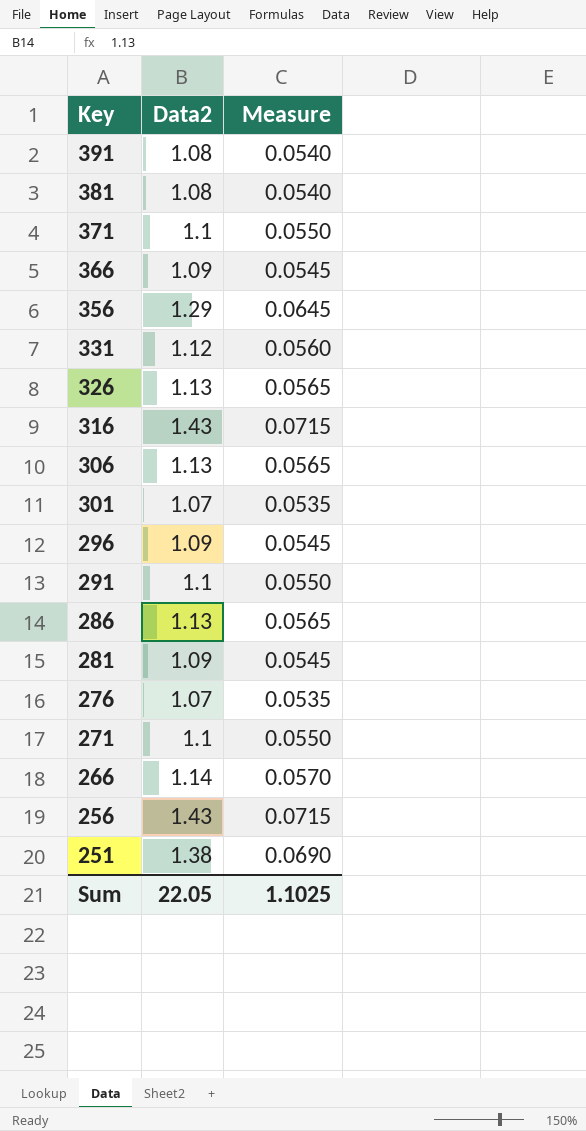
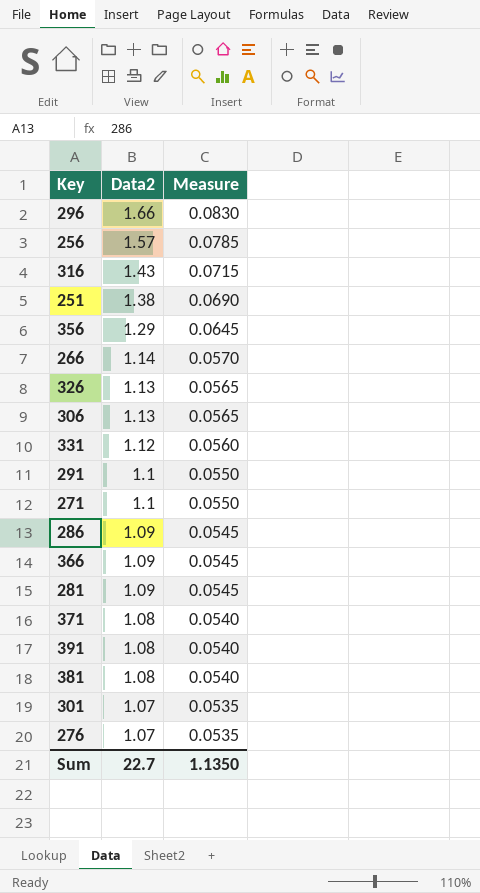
row order: Key descending -> Data2 descending
296 | Data2: 1.09 -> 1.66
296 | Measure: 0.0545 -> 0.0830
256 | Data2: 1.43 -> 1.57
256 | Measure: 0.0715 -> 0.0785
286 | Data2: 1.13 -> 1.09
286 | Measure: 0.0565 -> 0.0545
371 | Data2: 1.1 -> 1.08
371 | Measure: 0.0550 -> 0.0540
Sum | Data2: 22.05 -> 22.7
Sum | Measure: 1.1025 -> 1.1350

